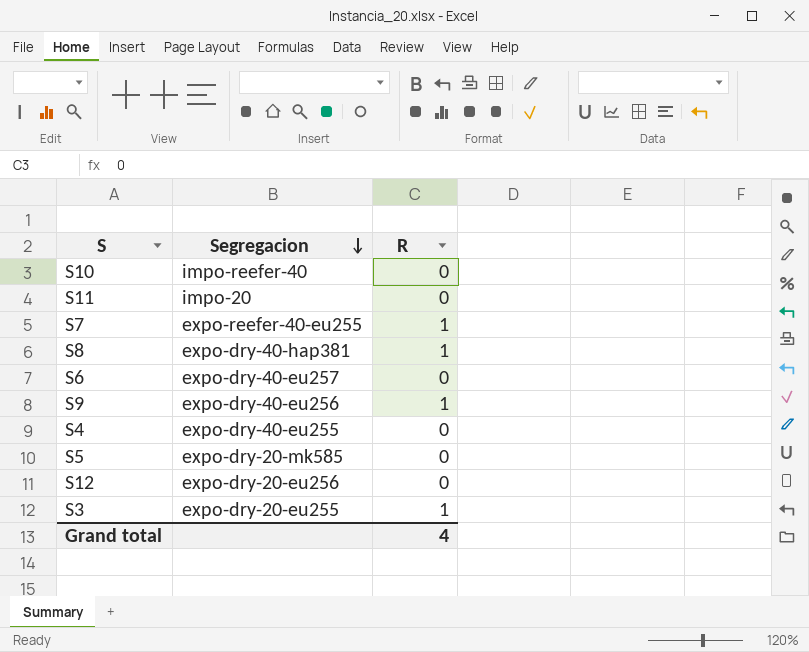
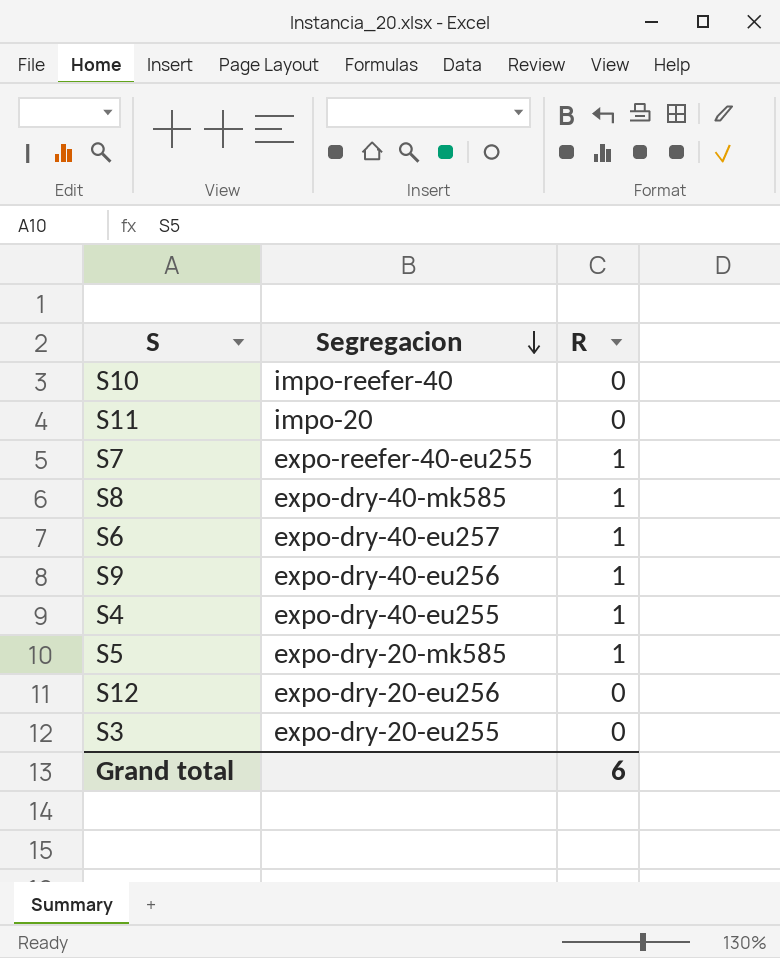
S8 | Segregacion: expo-dry-40-hap381 -> expo-dry-40-mk585
S6 | R: 0 -> 1
S4 | R: 0 -> 1
S5 | R: 0 -> 1
S3 | R: 1 -> 0
Grand total | R: 4 -> 6

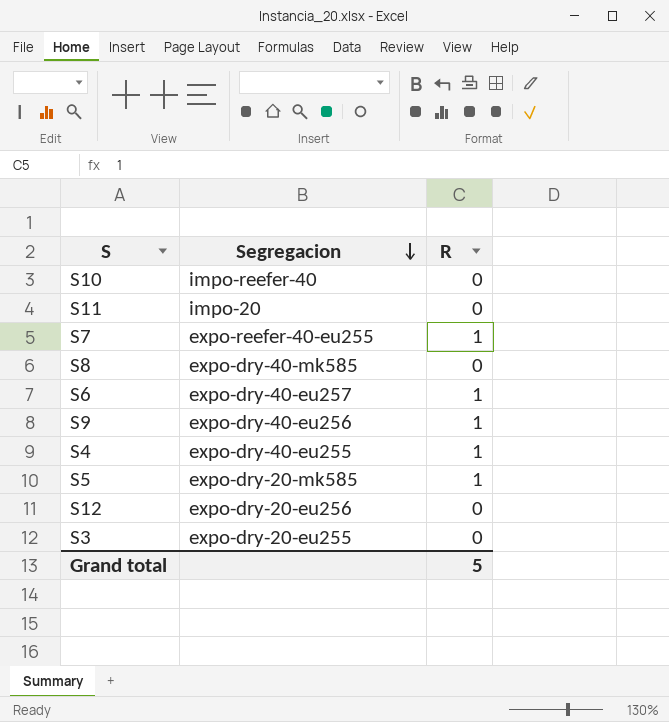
S8 | R: 1 -> 0
Grand total | R: 6 -> 5

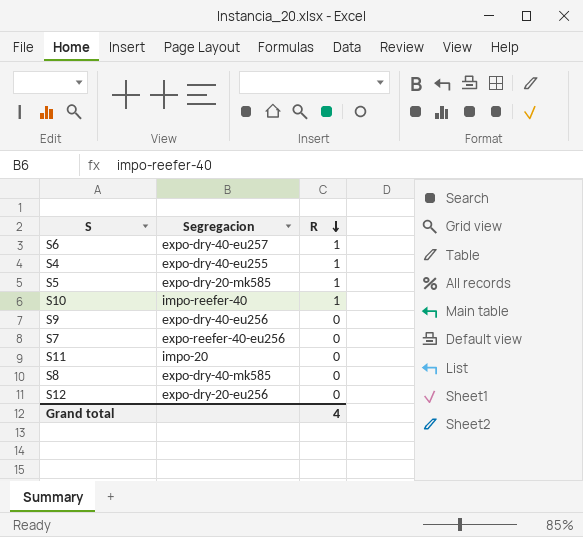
row order: Segregacion descending -> R descending
row S3: expo-dry-20-eu255 | 0 -> none
S10 | R: 0 -> 1
S9 | R: 1 -> 0
S7 | Segregacion: expo-reefer-40-eu255 -> expo-reefer-40-eu256
S7 | R: 1 -> 0
Grand total | R: 5 -> 4

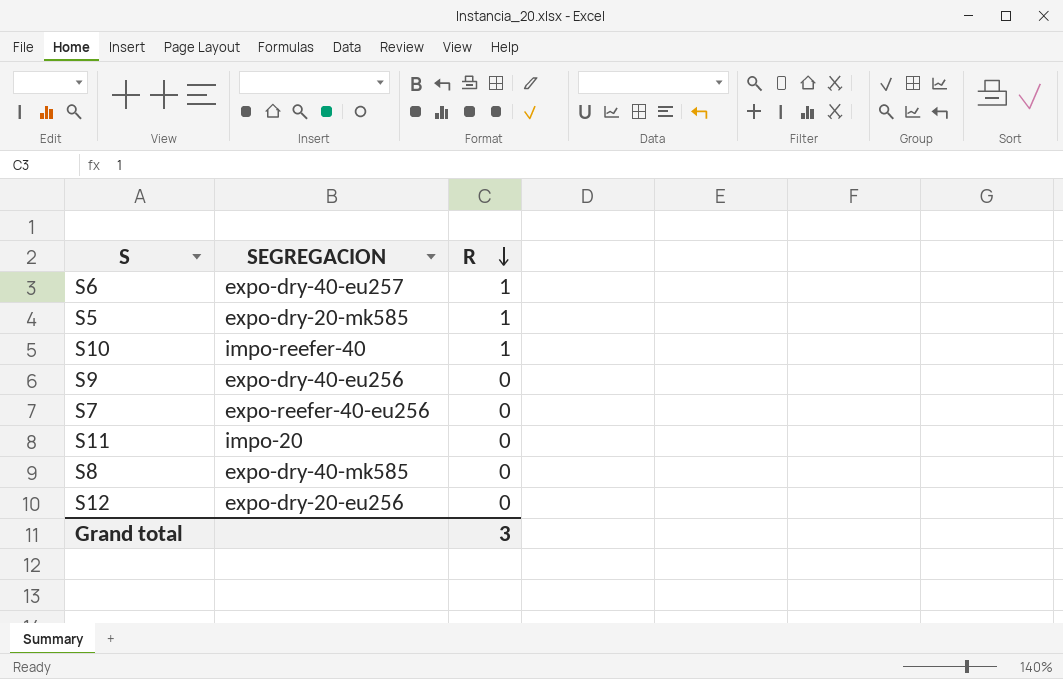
column name: Segregacion -> SEGREGACION
row S4: expo-dry-40-eu255 | 1 -> none
Grand total | R: 4 -> 3

